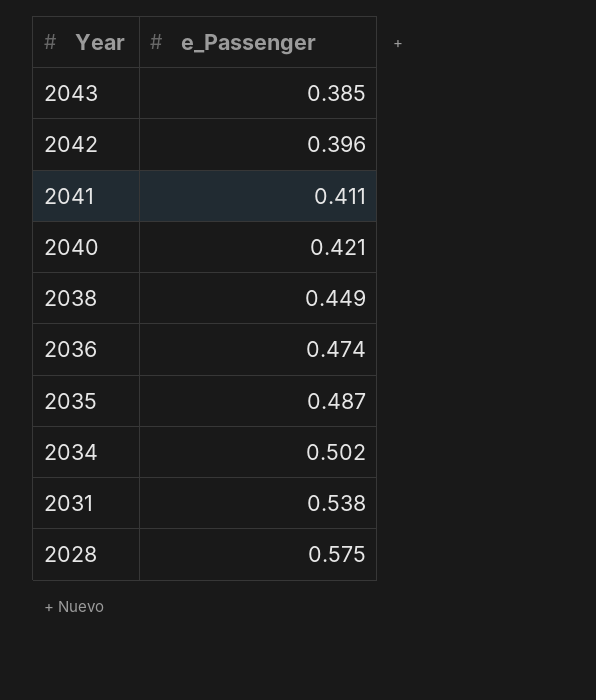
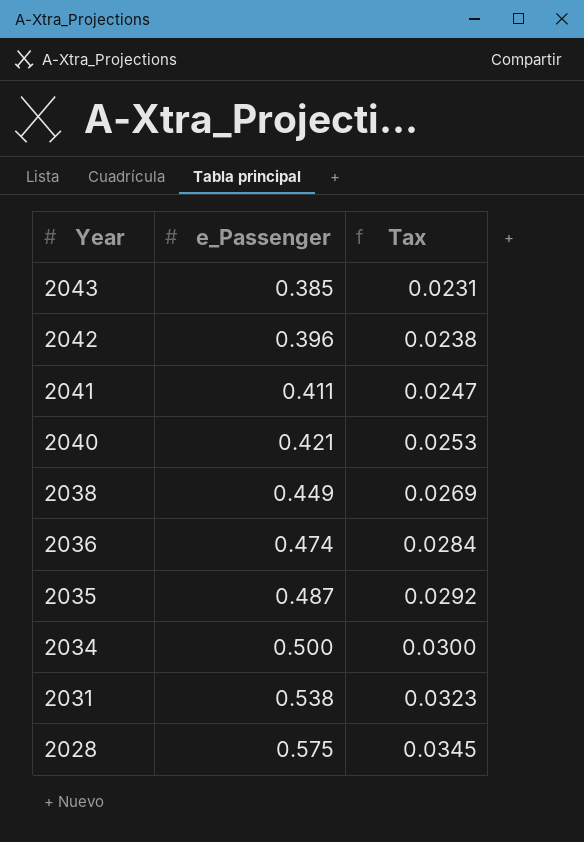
column Tax | formula: none -> [e_Passenger] * 0.06
2034 | e_Passenger: 0.502 -> 0.500

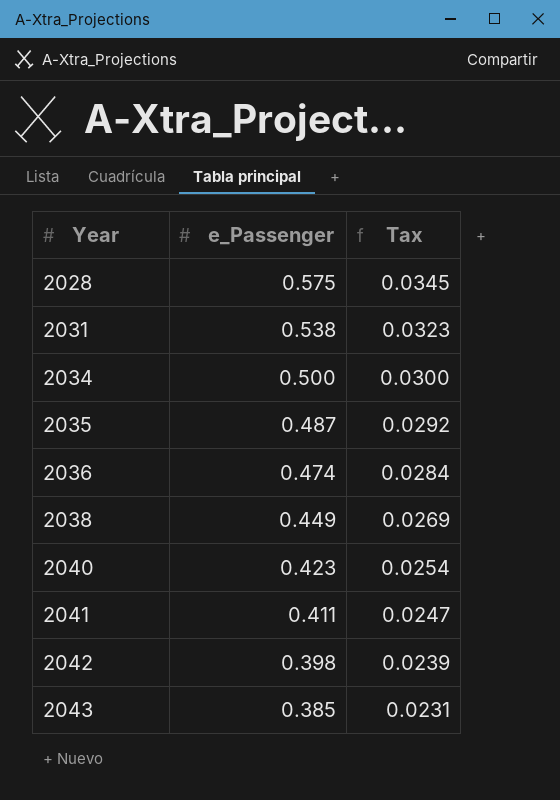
row order: Year descending -> Year ascending
2040 | e_Passenger: 0.421 -> 0.423
2040 | Tax: 0.0253 -> 0.0254
2042 | e_Passenger: 0.396 -> 0.398
2042 | Tax: 0.0238 -> 0.0239

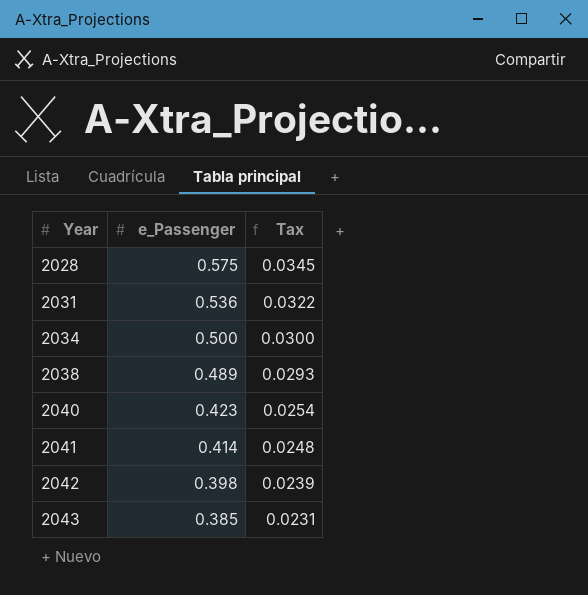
row 2035: 0.487 | 0.0292 -> none
row 2036: 0.474 | 0.0284 -> none
2031 | e_Passenger: 0.538 -> 0.536
2031 | Tax: 0.0323 -> 0.0322
2038 | e_Passenger: 0.449 -> 0.489
2038 | Tax: 0.0269 -> 0.0293
2041 | e_Passenger: 0.411 -> 0.414
2041 | Tax: 0.0247 -> 0.0248

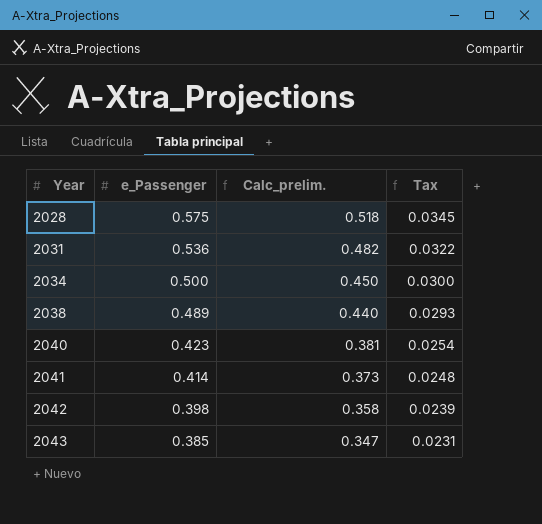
column Calc_prelim. | formula: none -> [e_Passenger] * 0.9

